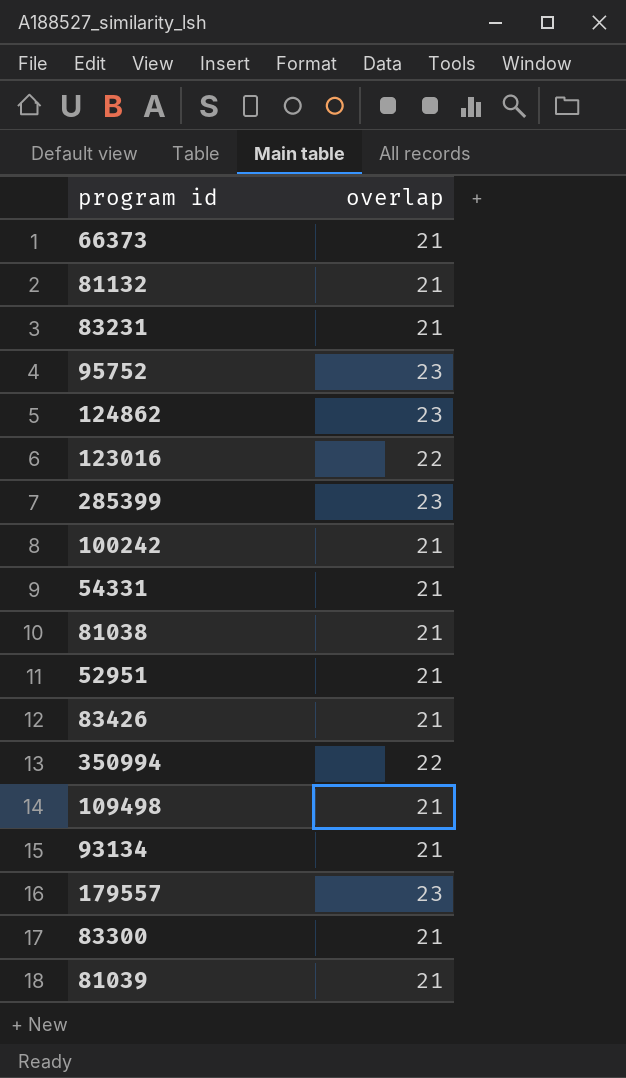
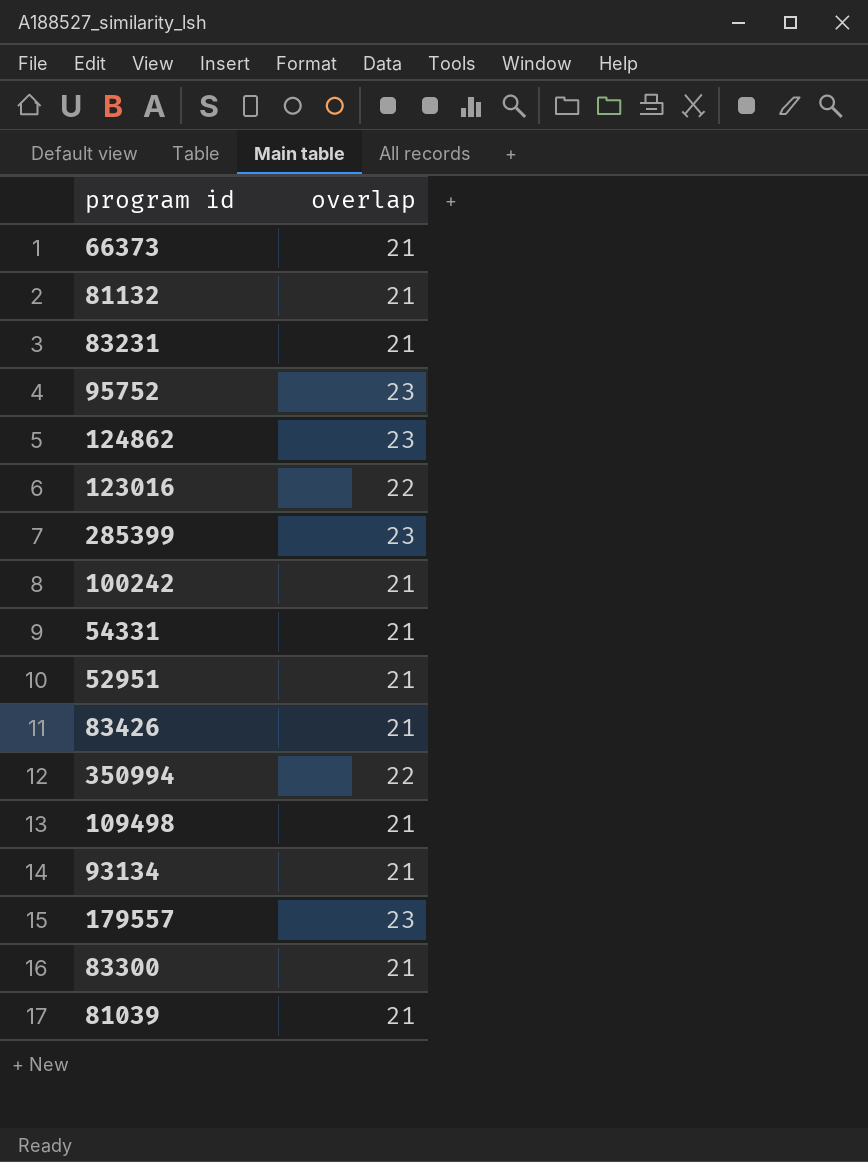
row 81038: 21 -> none

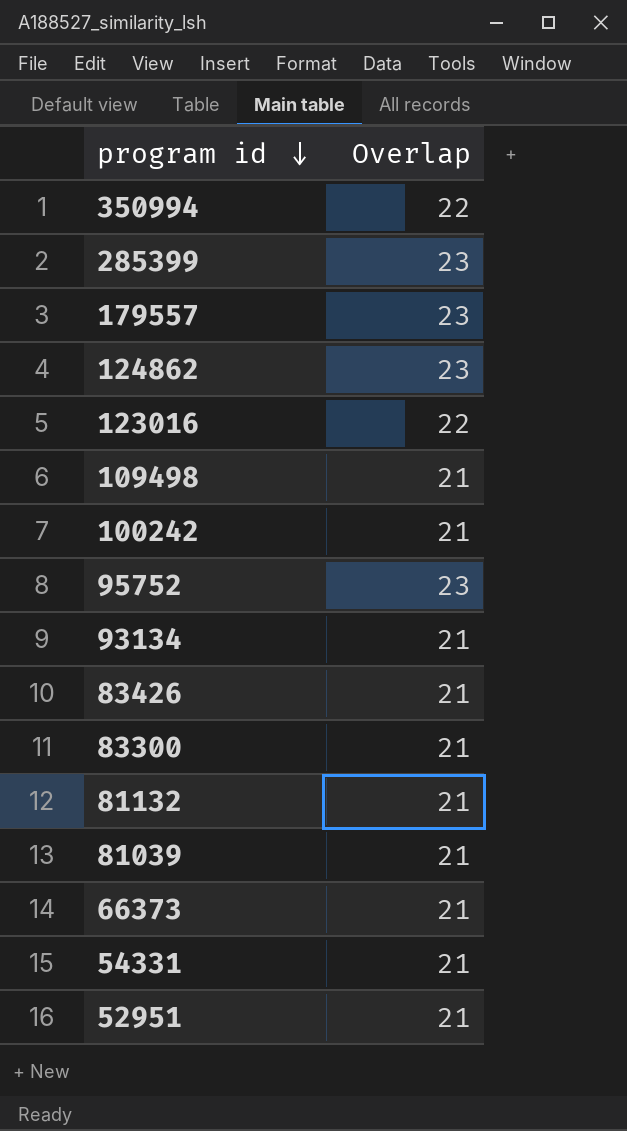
row order: none -> program id descending
column name: overlap -> Overlap
row 83231: 21 -> none

